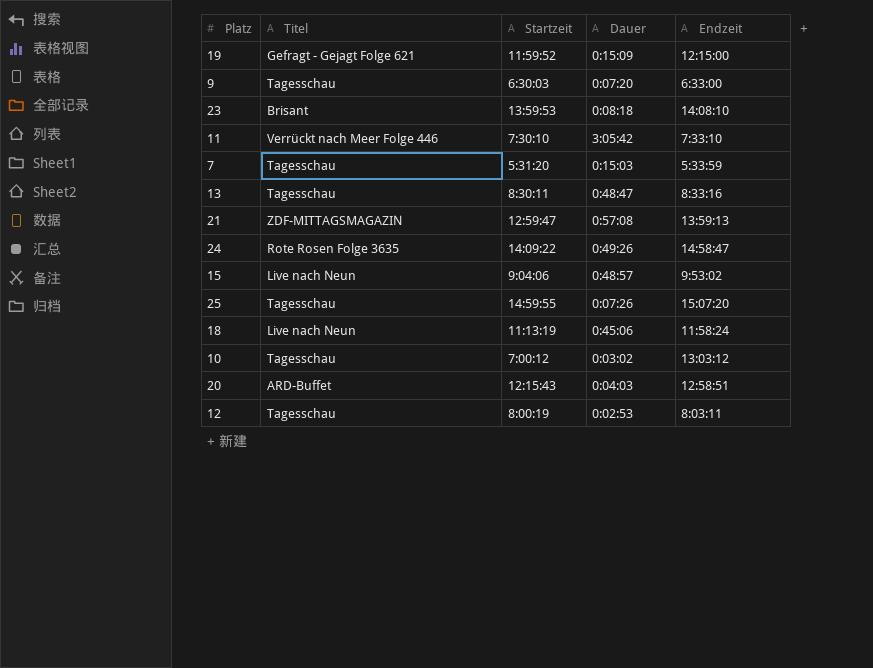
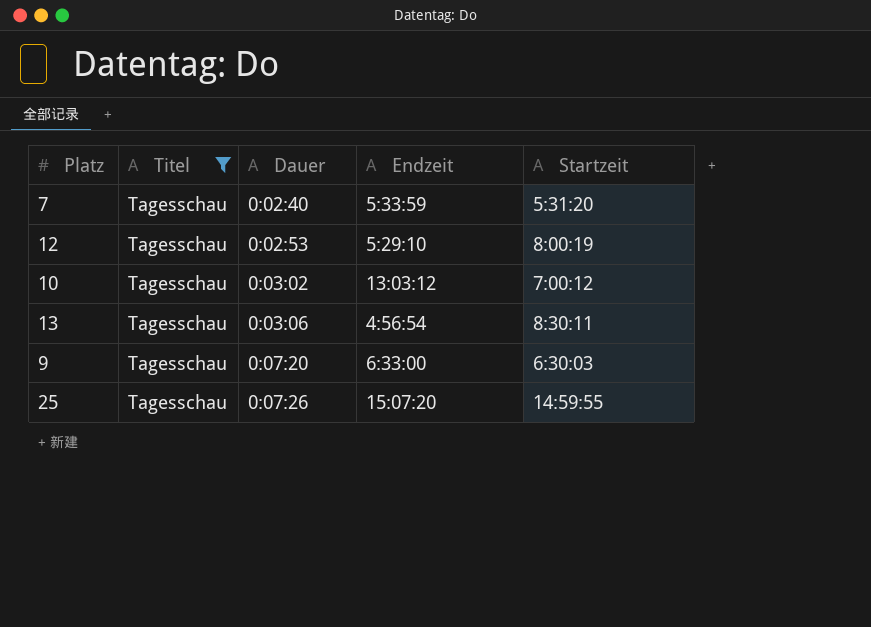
filter: none -> Titel = Tagesschau
row order: none -> Dauer ascending
column Startzeit | position: 3 -> 5
7 | Dauer: 0:15:03 -> 0:02:40
12 | Endzeit: 8:03:11 -> 5:29:10
13 | Dauer: 0:48:47 -> 0:03:06
13 | Endzeit: 8:33:16 -> 4:56:54

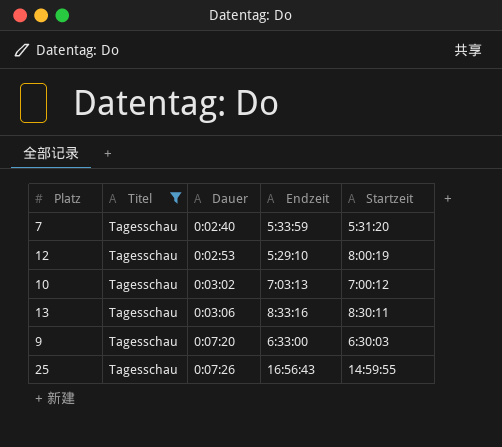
10 | Endzeit: 13:03:12 -> 7:03:13
13 | Endzeit: 4:56:54 -> 8:33:16
25 | Endzeit: 15:07:20 -> 16:56:43

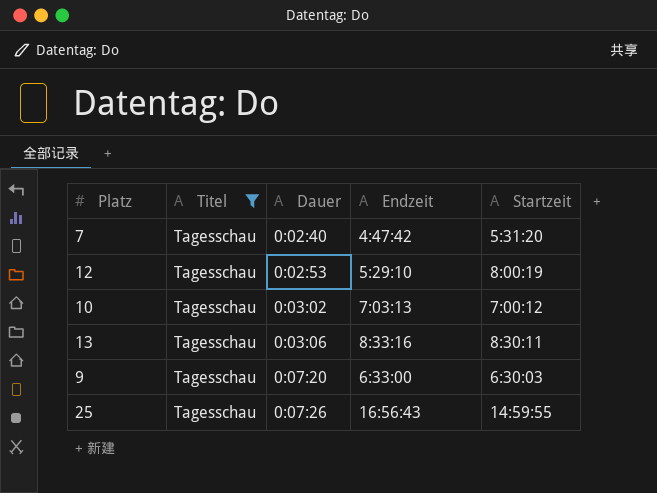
7 | Endzeit: 5:33:59 -> 4:47:42

